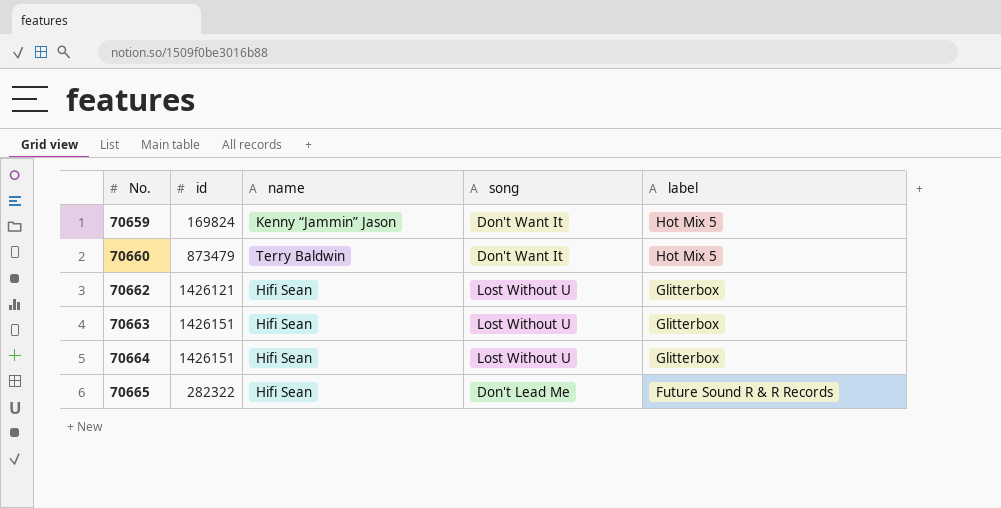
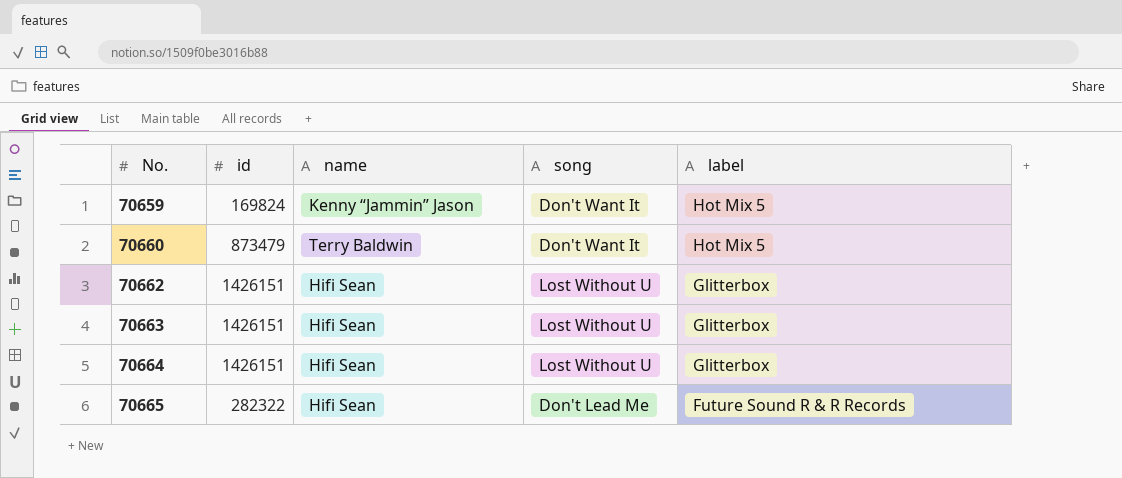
70662 | id: 1426121 -> 1426151

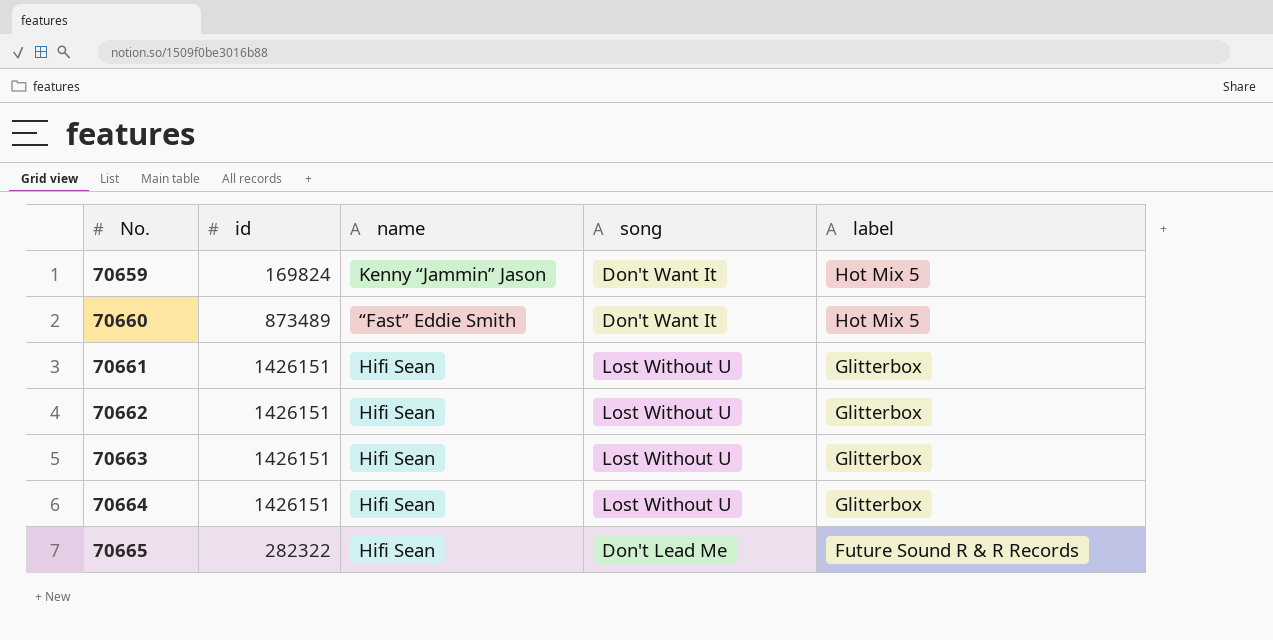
70660 | id: 873479 -> 873489
70660 | name: Terry Baldwin -> “Fast” Eddie Smith
row 70661: none -> 1426151 | Hifi Sean | Lost Without U | Glitterbox

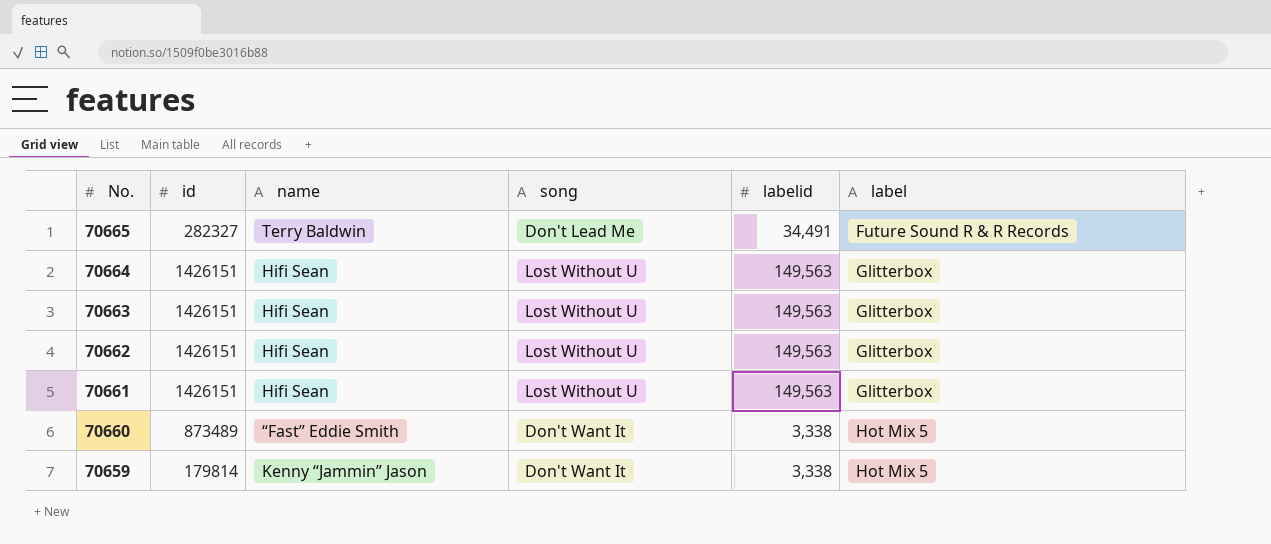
row order: No. ascending -> No. descending
column labelid | position: none -> 5
70665 | id: 282322 -> 282327
70665 | name: Hifi Sean -> Terry Baldwin
70659 | id: 169824 -> 179814

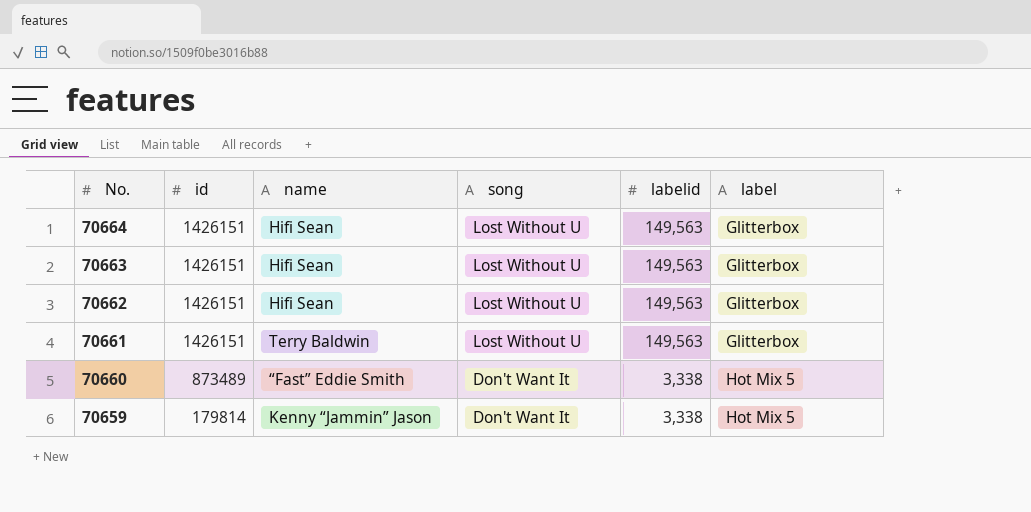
row 70665: 282327 | Terry Baldwin | Don't Lead Me | 34,491 | Future Sound R & R Records -> none
70661 | name: Hifi Sean -> Terry Baldwin

